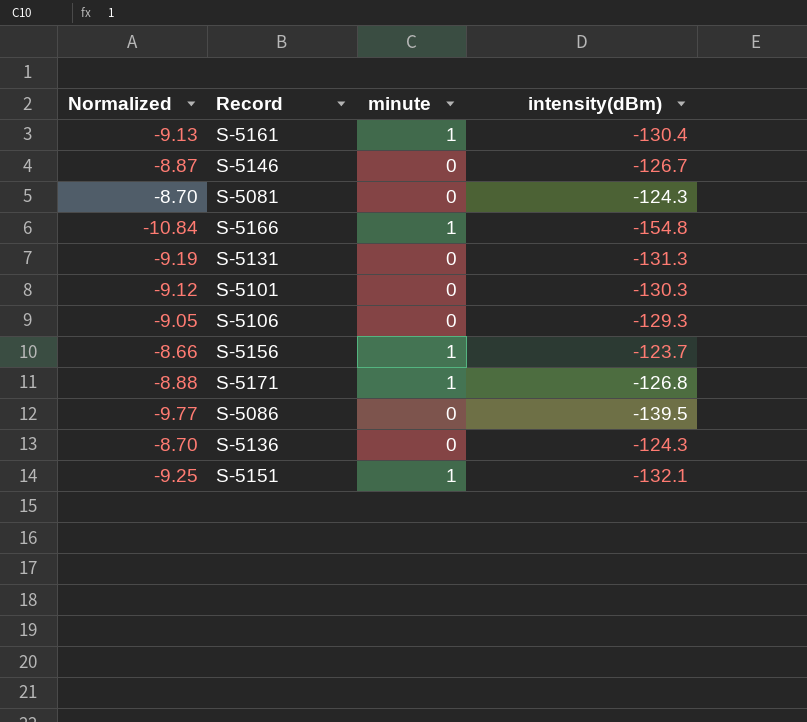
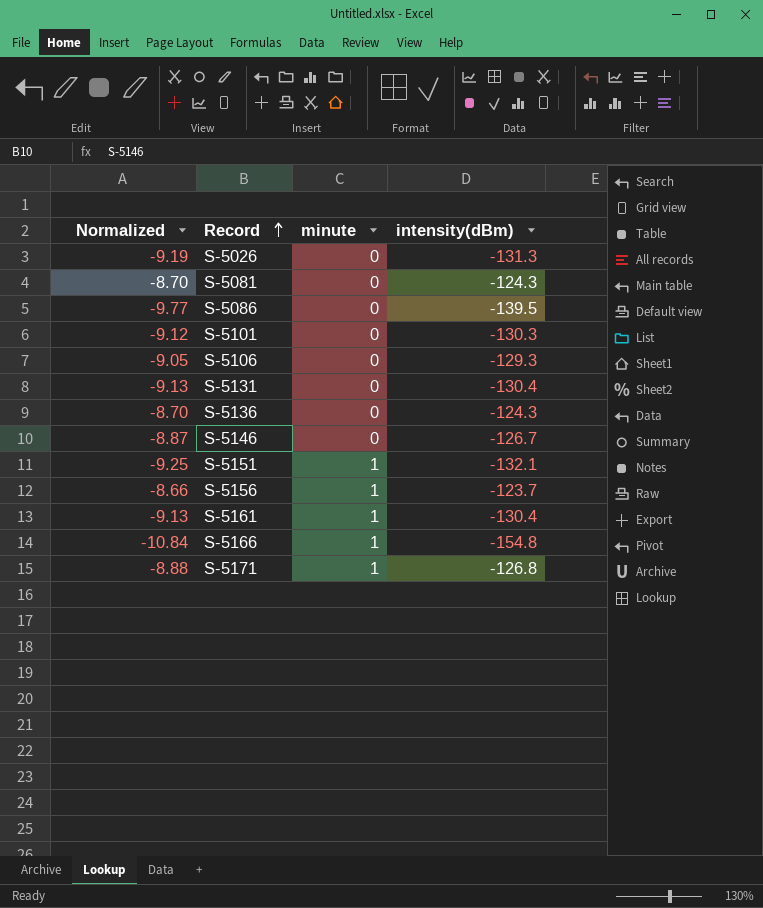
row order: none -> Record ascending
row S-5026: none -> -9.19 | 0 | -131.3
S-5131 | Normalized: -9.19 -> -9.13
S-5131 | intensity(dBm): -131.3 -> -130.4

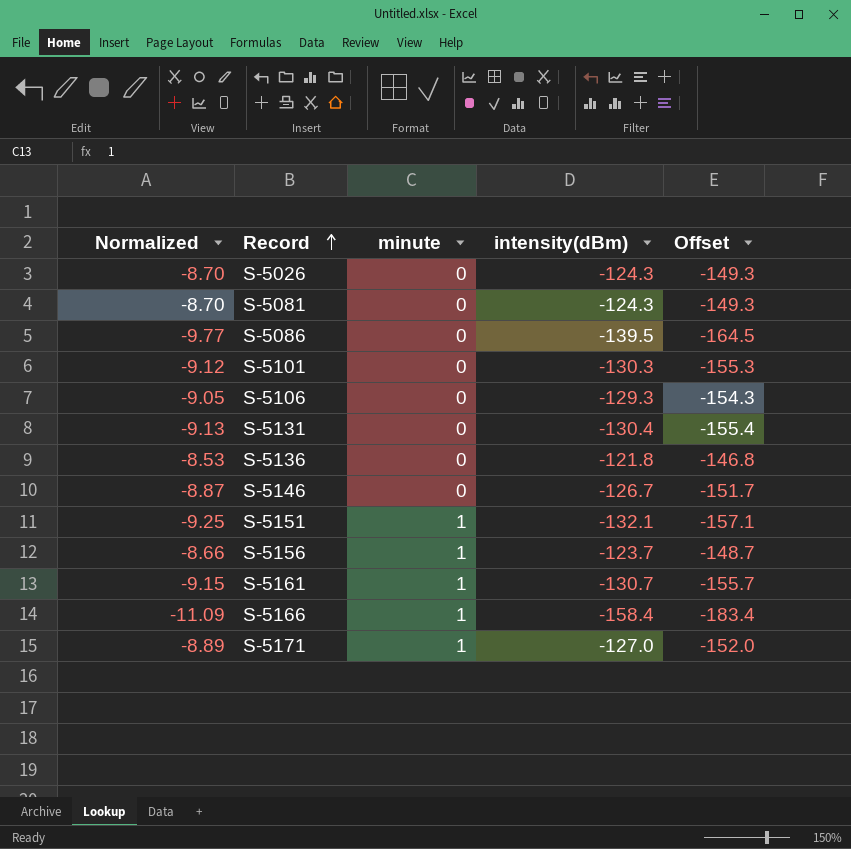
column Offset | formula: none -> [intensity(dBm)] - 25
S-5026 | Normalized: -9.19 -> -8.70
S-5026 | intensity(dBm): -131.3 -> -124.3
S-5136 | Normalized: -8.70 -> -8.53
S-5136 | intensity(dBm): -124.3 -> -121.8
S-5161 | Normalized: -9.13 -> -9.15
S-5161 | intensity(dBm): -130.4 -> -130.7
S-5166 | Normalized: -10.84 -> -11.09
S-5166 | intensity(dBm): -154.8 -> -158.4
S-5171 | Normalized: -8.88 -> -8.89
S-5171 | intensity(dBm): -126.8 -> -127.0

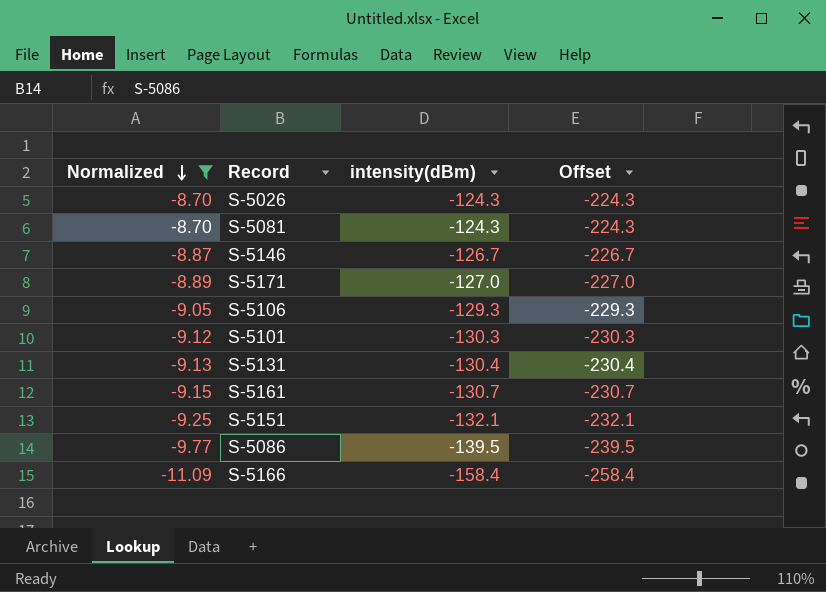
filter: none -> Normalized <= -8.70
row order: Record ascending -> Normalized descending
column minute | position: 3 -> none
column Offset | formula: [intensity(dBm)] - 25 -> [intensity(dBm)] - 100

